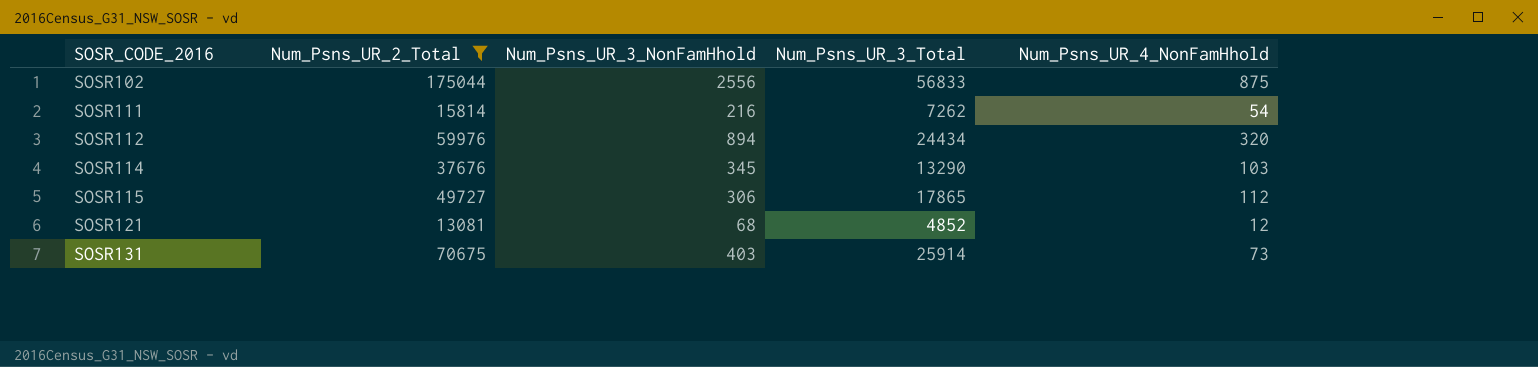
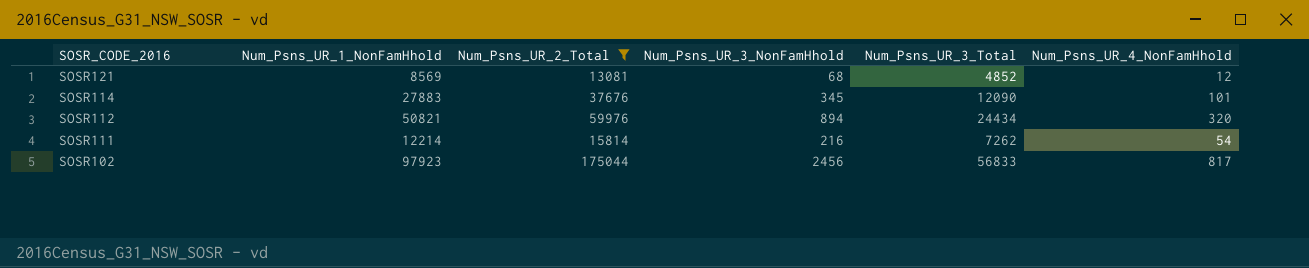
row order: SOSR_CODE_2016 ascending -> SOSR_CODE_2016 descending
column Num_Psns_UR_1_NonFamHhold | position: none -> 2
row SOSR115: 49727 | 306 | 17865 | 112 -> none
row SOSR131: 70675 | 403 | 25914 | 73 -> none
SOSR114 | Num_Psns_UR_3_Total: 13290 -> 12090
SOSR114 | Num_Psns_UR_4_NonFamHhold: 103 -> 101
SOSR102 | Num_Psns_UR_3_NonFamHhold: 2556 -> 2456
SOSR102 | Num_Psns_UR_4_NonFamHhold: 875 -> 817

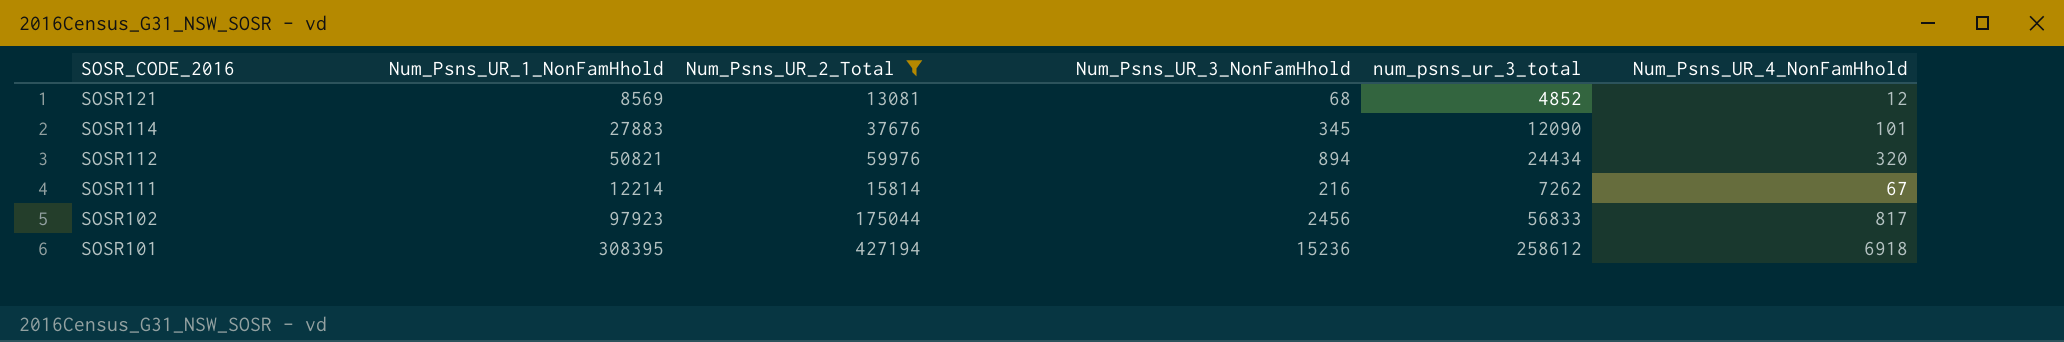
column name: Num_Psns_UR_3_Total -> num_psns_ur_3_total
SOSR111 | Num_Psns_UR_4_NonFamHhold: 54 -> 67
row SOSR101: none -> 308395 | 427194 | 15236 | 258612 | 6918

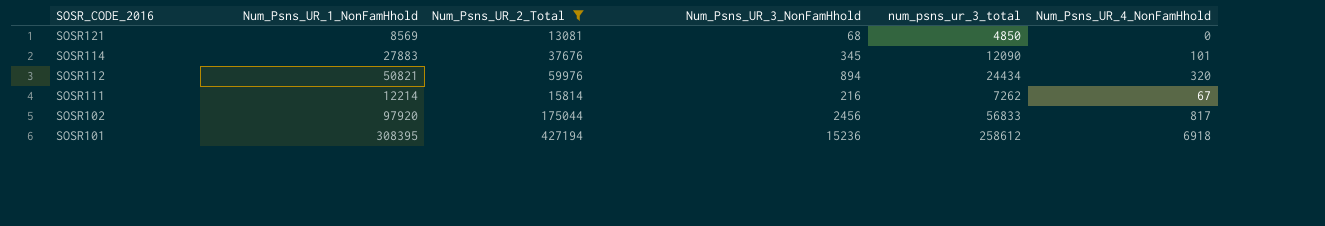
SOSR121 | num_psns_ur_3_total: 4852 -> 4850
SOSR121 | Num_Psns_UR_4_NonFamHhold: 12 -> 0
SOSR102 | Num_Psns_UR_1_NonFamHhold: 97923 -> 97920

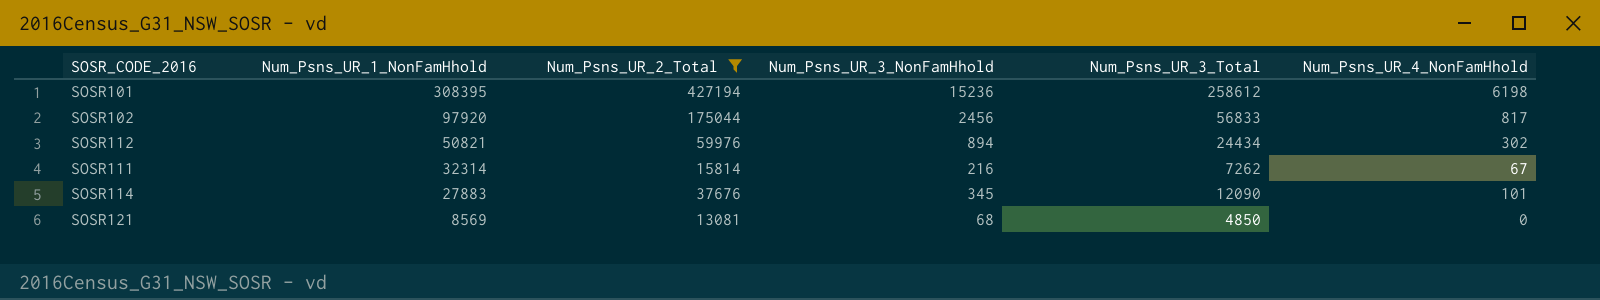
row order: SOSR_CODE_2016 descending -> Num_Psns_UR_1_NonFamHhold descending
column name: num_psns_ur_3_total -> Num_Psns_UR_3_Total
SOSR101 | Num_Psns_UR_4_NonFamHhold: 6918 -> 6198
SOSR112 | Num_Psns_UR_4_NonFamHhold: 320 -> 302
SOSR111 | Num_Psns_UR_1_NonFamHhold: 12214 -> 32314

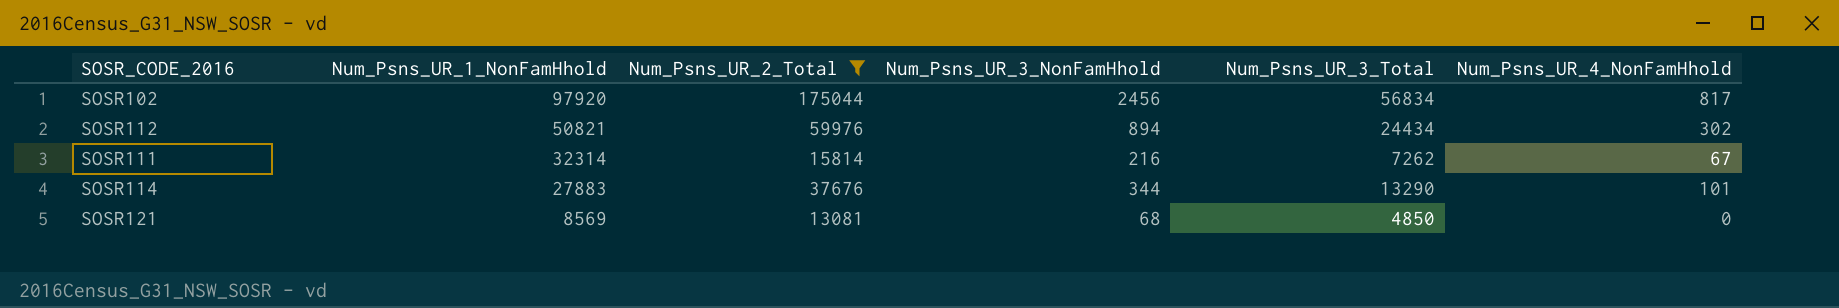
row SOSR101: 308395 | 427194 | 15236 | 258612 | 6198 -> none
SOSR102 | Num_Psns_UR_3_Total: 56833 -> 56834
SOSR114 | Num_Psns_UR_3_NonFamHhold: 345 -> 344
SOSR114 | Num_Psns_UR_3_Total: 12090 -> 13290

